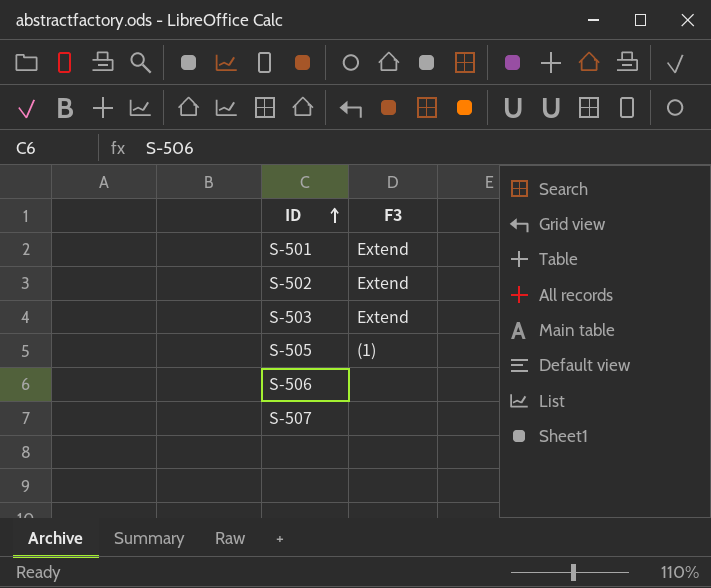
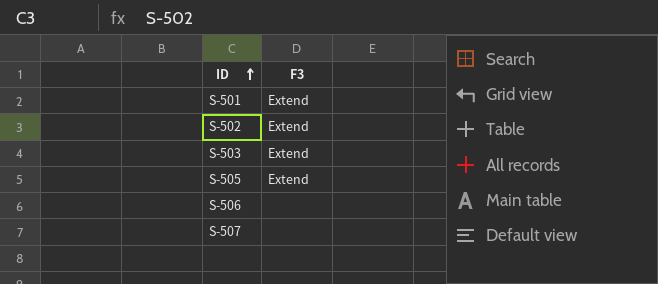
S-505 | F3: (1) -> Extend

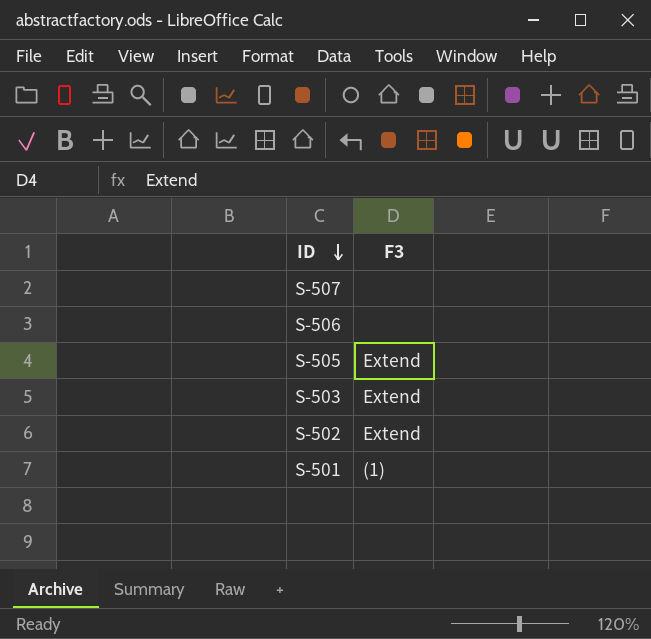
row order: ID ascending -> ID descending
S-501 | F3: Extend -> (1)

